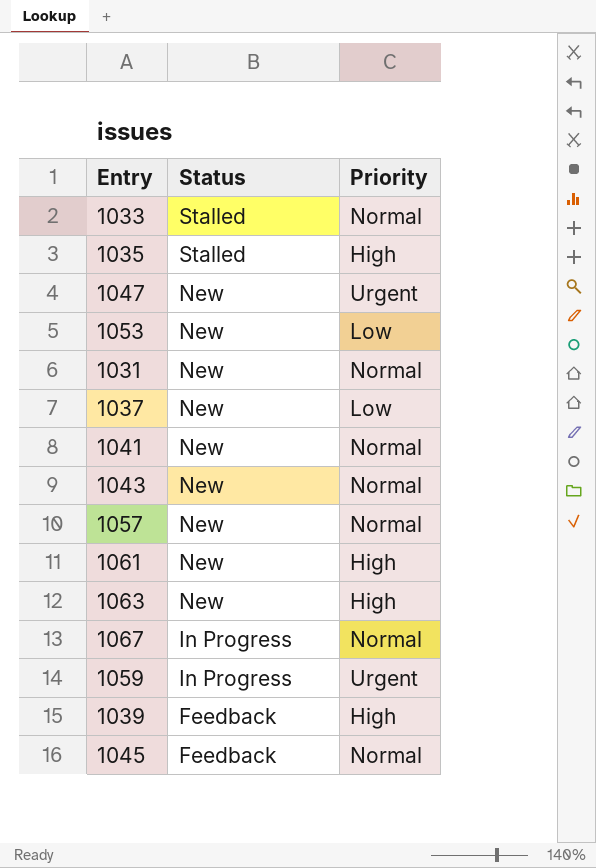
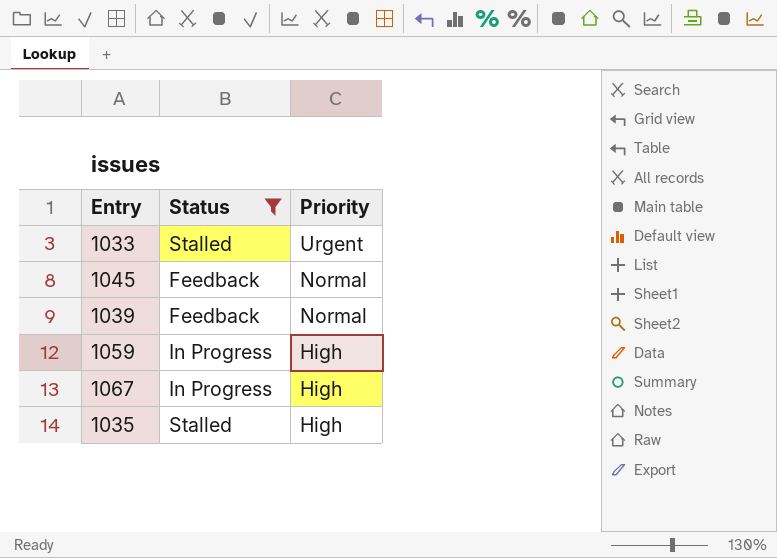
filter: none -> Status != New
row order: Status descending -> Priority descending
1033 | Priority: Normal -> Urgent
1039 | Priority: High -> Normal
1059 | Priority: Urgent -> High
1067 | Priority: Normal -> High

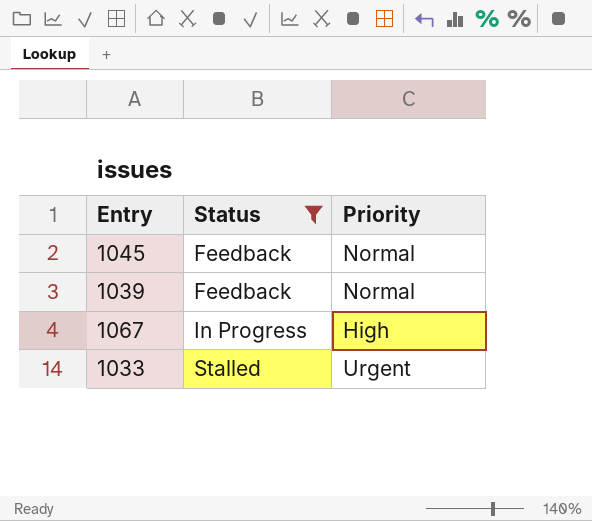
row order: Priority descending -> Status ascending
row 1059: In Progress | High -> none
row 1035: Stalled | High -> none

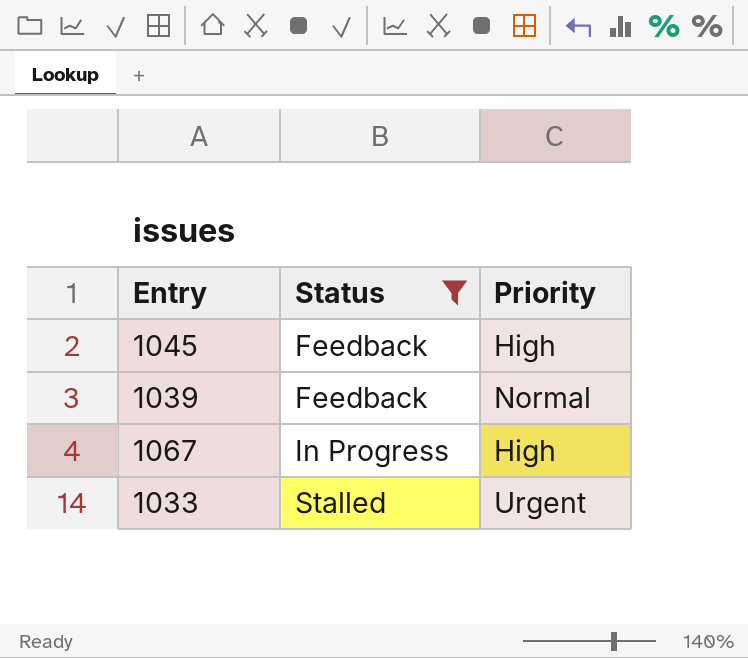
1045 | Priority: Normal -> High

